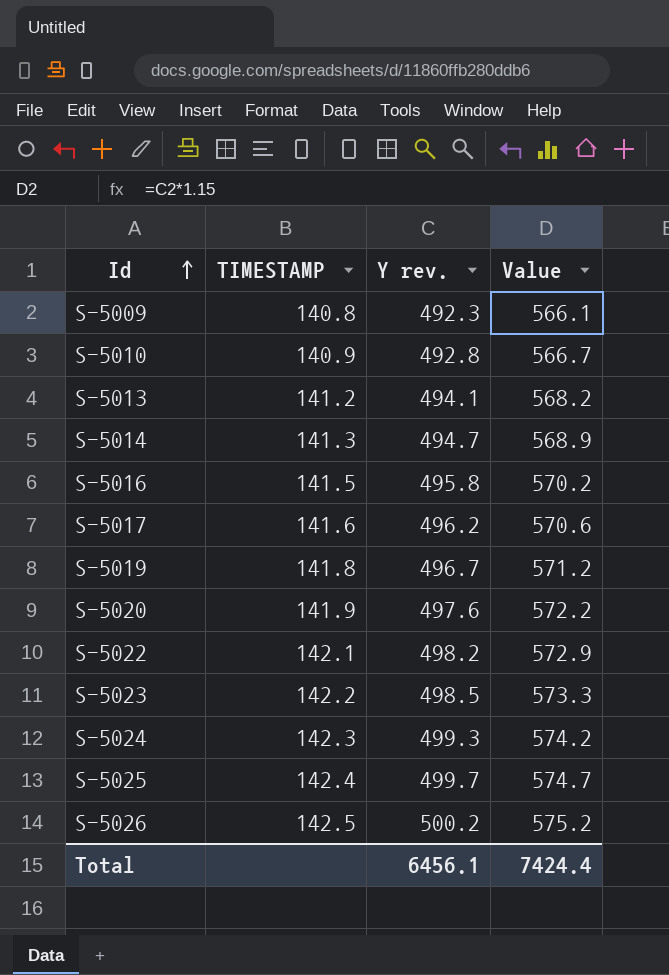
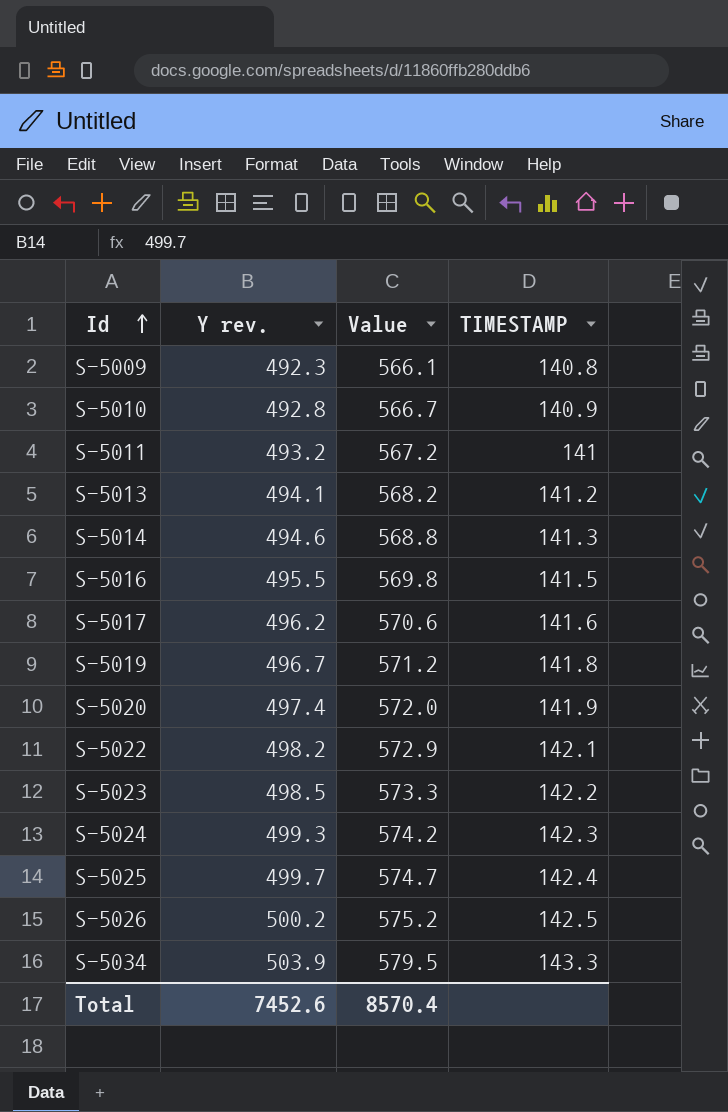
column TIMESTAMP | position: 2 -> 4
row S-5011: none -> 493.2 | 567.2 | 141
S-5014 | Y rev.: 494.7 -> 494.6
S-5014 | Value: 568.9 -> 568.8
S-5016 | Y rev.: 495.8 -> 495.5
S-5016 | Value: 570.2 -> 569.8
S-5020 | Y rev.: 497.6 -> 497.4
S-5020 | Value: 572.2 -> 572.0
row S-5034: none -> 503.9 | 579.5 | 143.3
Total | Y rev.: 6456.1 -> 7452.6
Total | Value: 7424.4 -> 8570.4

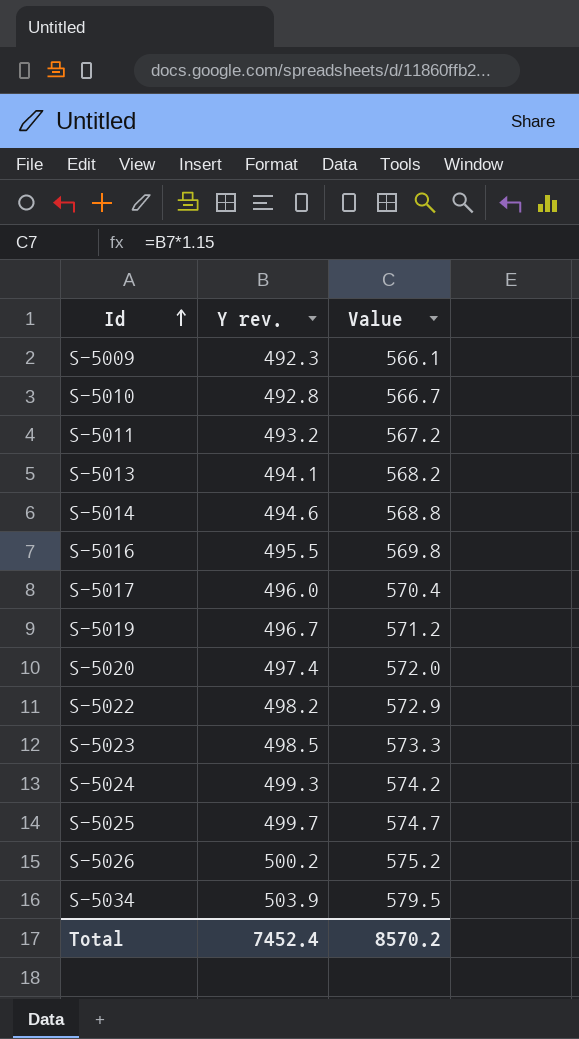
column TIMESTAMP | position: 4 -> none
S-5017 | Y rev.: 496.2 -> 496.0
S-5017 | Value: 570.6 -> 570.4
Total | Y rev.: 7452.6 -> 7452.4
Total | Value: 8570.4 -> 8570.2

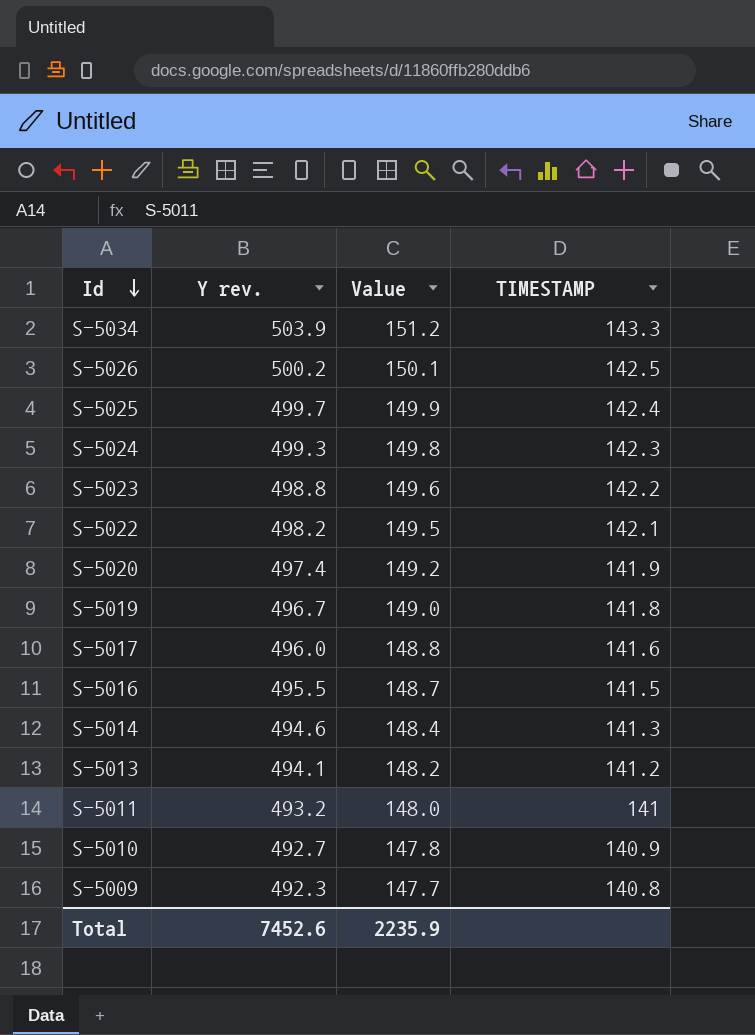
row order: Id ascending -> Id descending
column Value | formula: [Y rev.] * 1.15 -> [Y rev.] * 0.3
column TIMESTAMP | position: none -> 4
S-5023 | Y rev.: 498.5 -> 498.8
S-5010 | Y rev.: 492.8 -> 492.7
Total | Y rev.: 7452.4 -> 7452.6
Total | Value: 8570.2 -> 2235.9

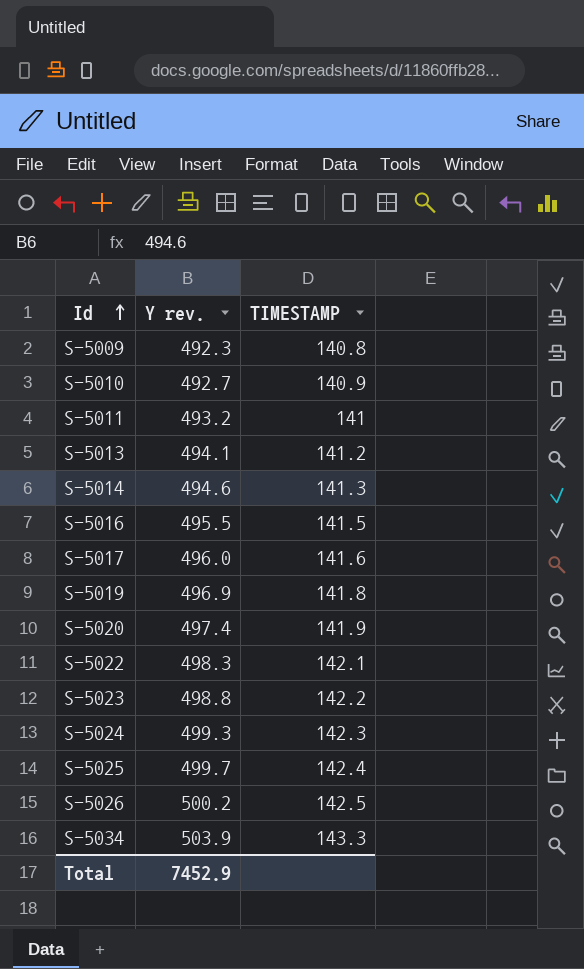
row order: Id descending -> Id ascending
column Value | formula: [Y rev.] * 0.3 -> none
S-5019 | Y rev.: 496.7 -> 496.9
S-5022 | Y rev.: 498.2 -> 498.3
Total | Y rev.: 7452.6 -> 7452.9

